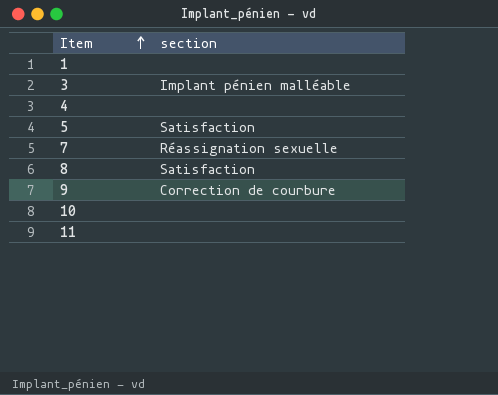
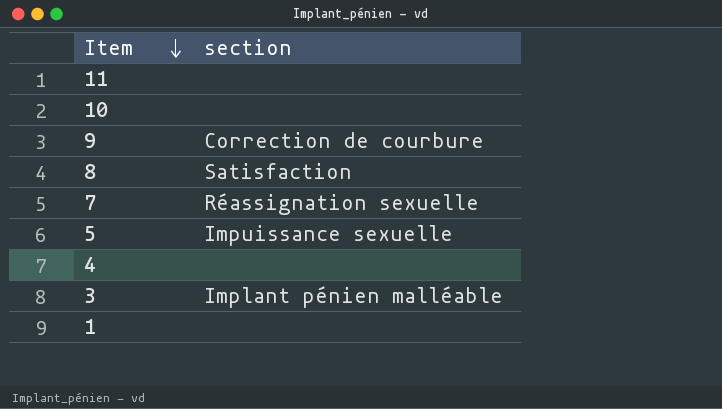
row order: Item ascending -> Item descending
5 | section: Satisfaction -> Impuissance sexuelle

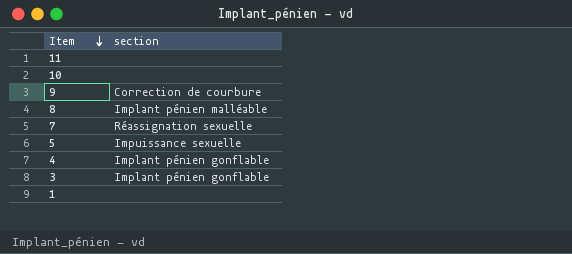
8 | section: Satisfaction -> Implant pénien malléable
4 | section: none -> Implant pénien gonflable
3 | section: Implant pénien malléable -> Implant pénien gonflable

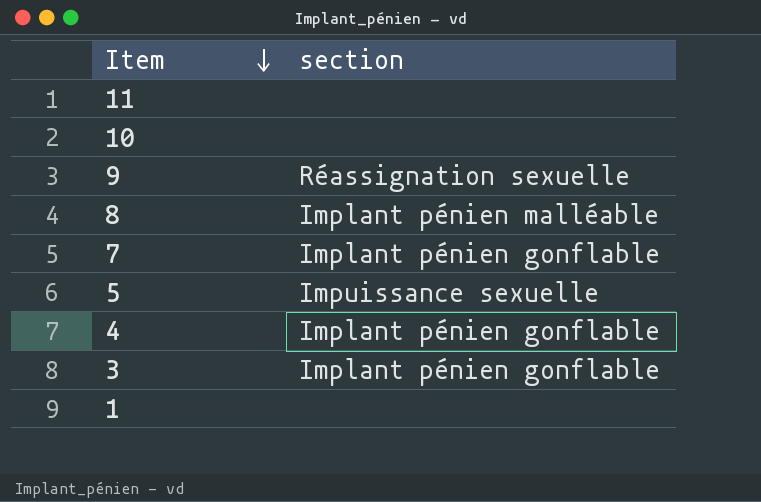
9 | section: Correction de courbure -> Réassignation sexuelle
7 | section: Réassignation sexuelle -> Implant pénien gonflable

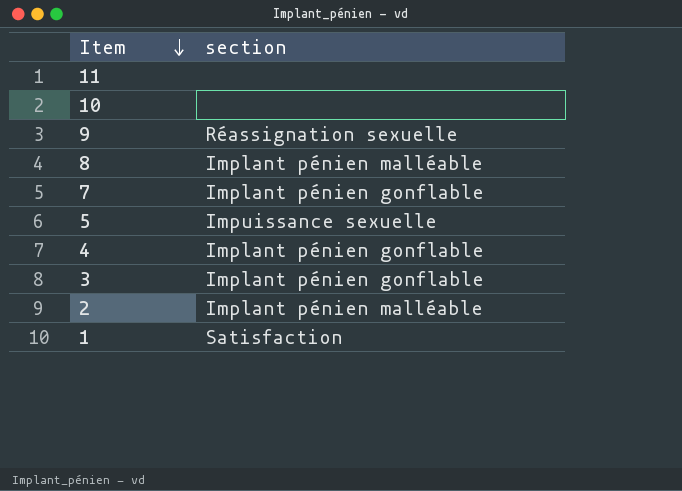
row 2: none -> Implant pénien malléable
1 | section: none -> Satisfaction

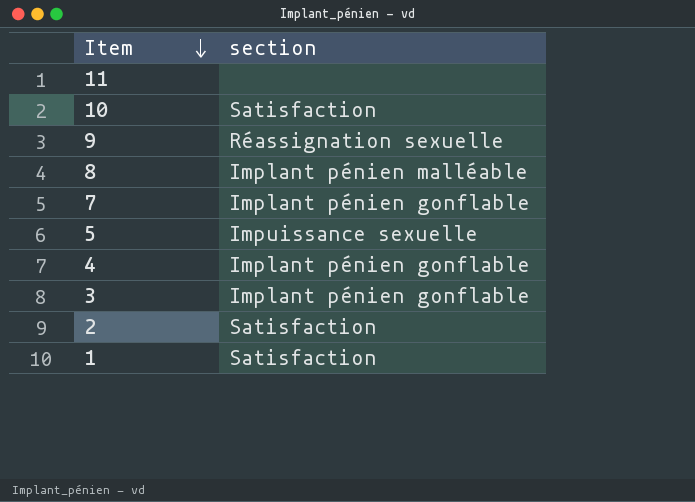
10 | section: none -> Satisfaction
2 | section: Implant pénien malléable -> Satisfaction

